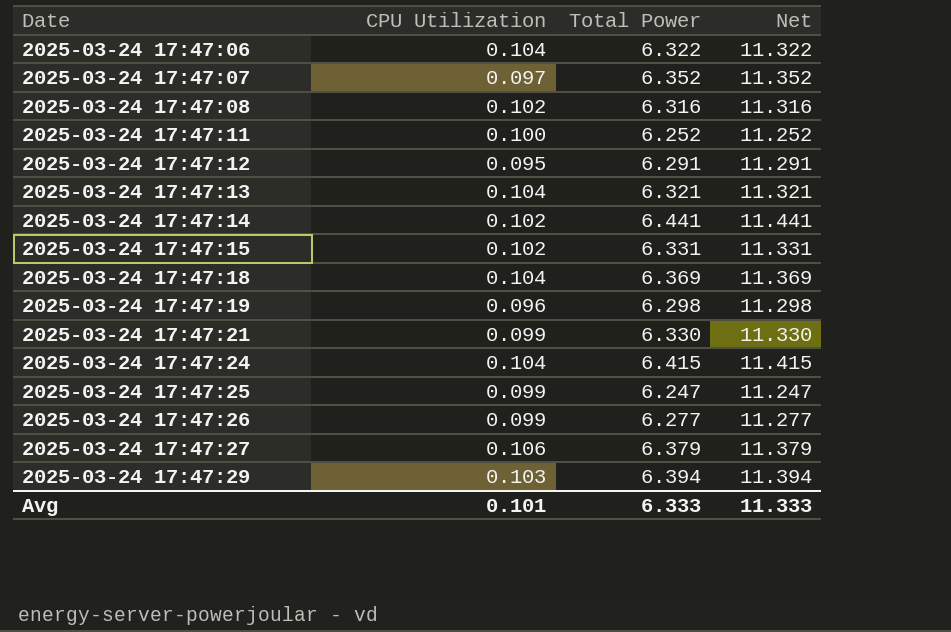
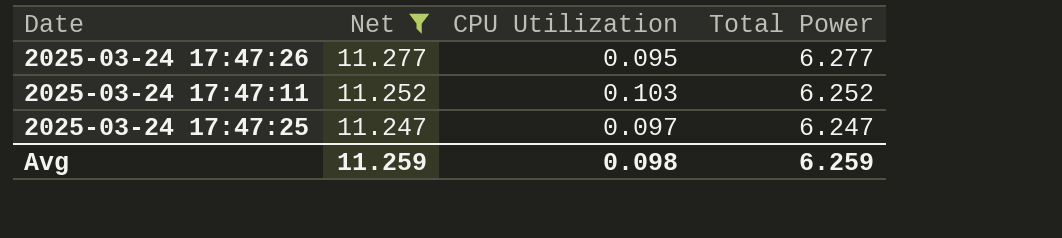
filter: none -> Net <= 11.277
row order: Date ascending -> Net descending
column Net | position: 4 -> 2
2025-03-24 17:47:26 | CPU Utilization: 0.099 -> 0.095
2025-03-24 17:47:11 | CPU Utilization: 0.100 -> 0.103
2025-03-24 17:47:25 | CPU Utilization: 0.099 -> 0.097
Avg | Net: 11.333 -> 11.259
Avg | CPU Utilization: 0.101 -> 0.098
Avg | Total Power: 6.333 -> 6.259

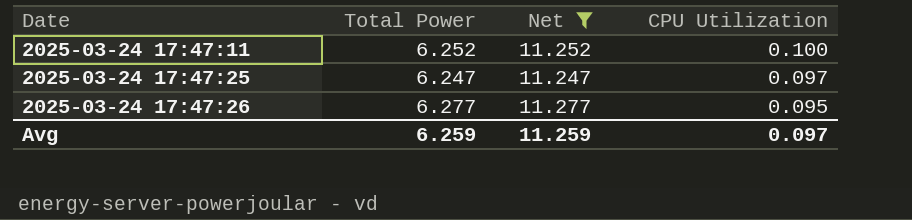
row order: Net descending -> Date ascending
column Total Power | position: 4 -> 2
2025-03-24 17:47:11 | CPU Utilization: 0.103 -> 0.100
Avg | CPU Utilization: 0.098 -> 0.097

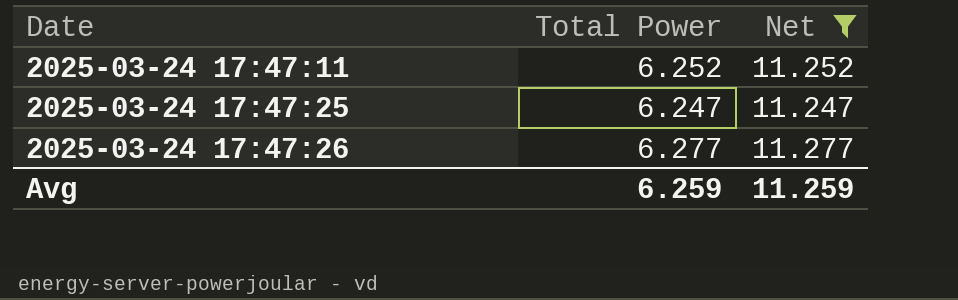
column CPU Utilization | position: 4 -> none

